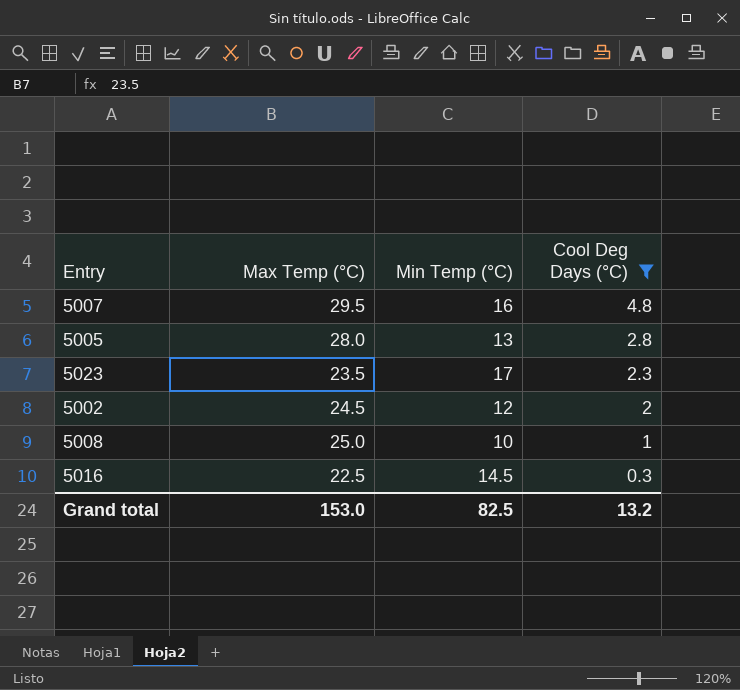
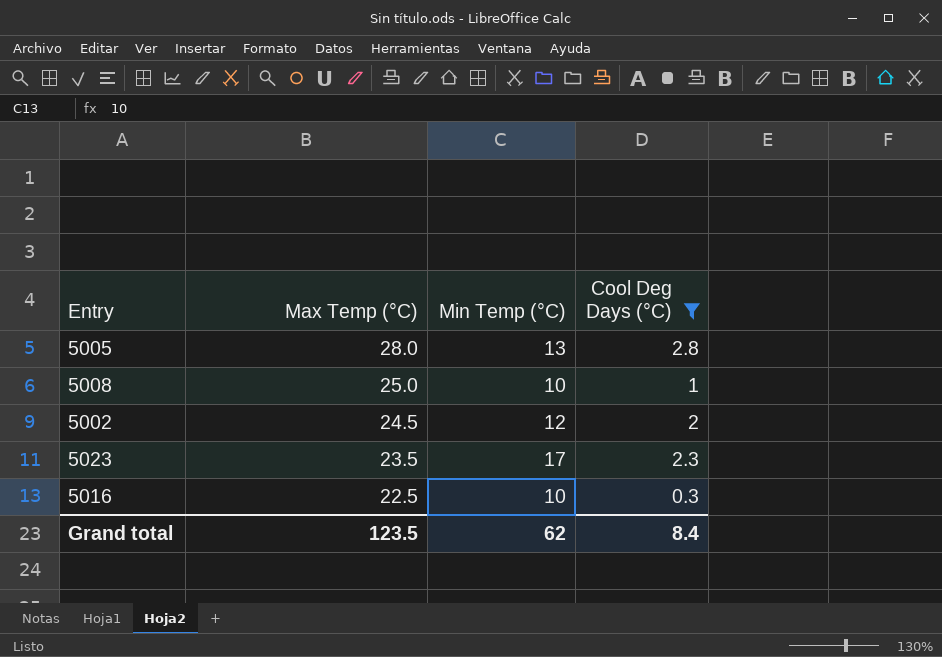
row order: Cool Deg Days (°C) descending -> Max Temp (°C) descending
row 5007: 29.5 | 16 | 4.8 -> none
5016 | Min Temp (°C): 14.5 -> 10
Grand total | Max Temp (°C): 153.0 -> 123.5
Grand total | Min Temp (°C): 82.5 -> 62
Grand total | Cool Deg Days (°C): 13.2 -> 8.4

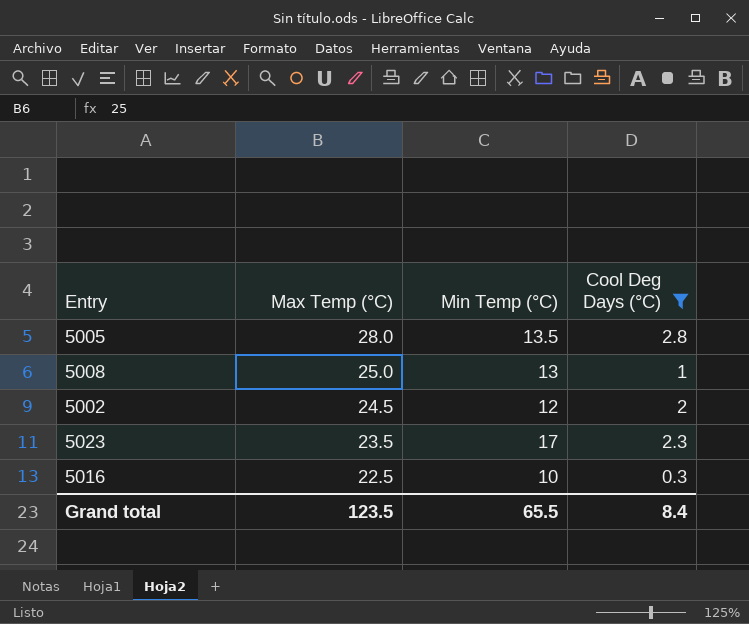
5005 | Min Temp (°C): 13 -> 13.5
5008 | Min Temp (°C): 10 -> 13
Grand total | Min Temp (°C): 62 -> 65.5

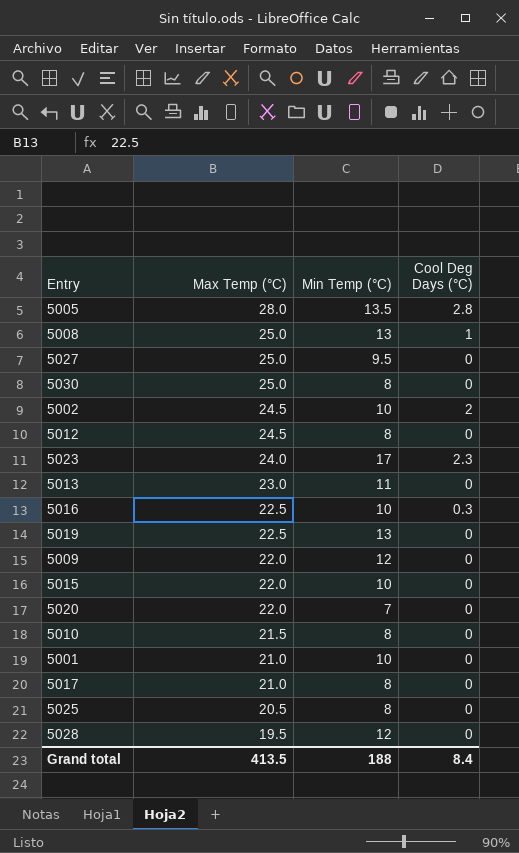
filter: Cool Deg Days (°C) != 0 -> none
5002 | Min Temp (°C): 12 -> 10
5023 | Max Temp (°C): 23.5 -> 24.0
Grand total | Max Temp (°C): 123.5 -> 413.5
Grand total | Min Temp (°C): 65.5 -> 188

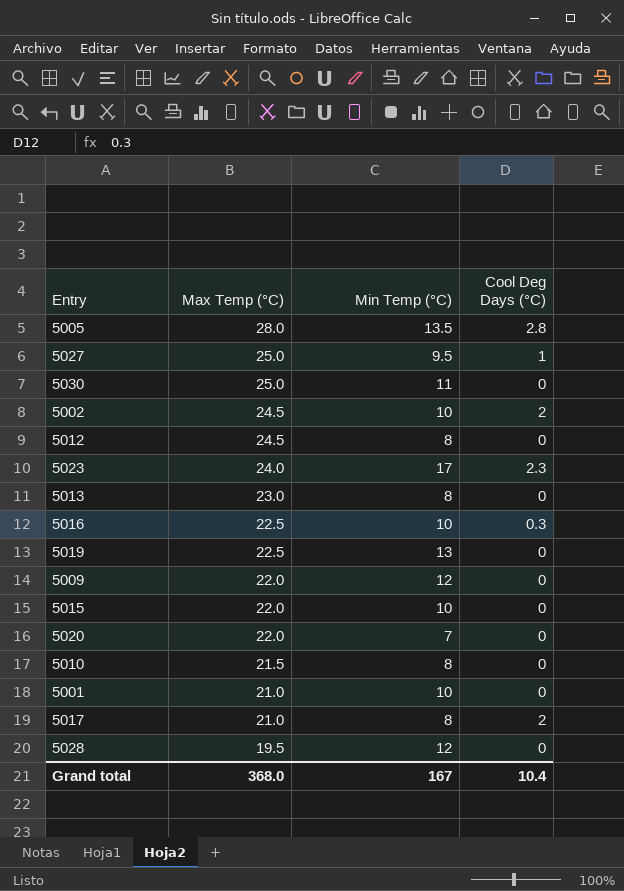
row 5008: 25.0 | 13 | 1 -> none
row 5025: 20.5 | 8 | 0 -> none
5027 | Cool Deg Days (°C): 0 -> 1
5030 | Min Temp (°C): 8 -> 11
5013 | Min Temp (°C): 11 -> 8
5017 | Cool Deg Days (°C): 0 -> 2
Grand total | Max Temp (°C): 413.5 -> 368.0
Grand total | Min Temp (°C): 188 -> 167
Grand total | Cool Deg Days (°C): 8.4 -> 10.4

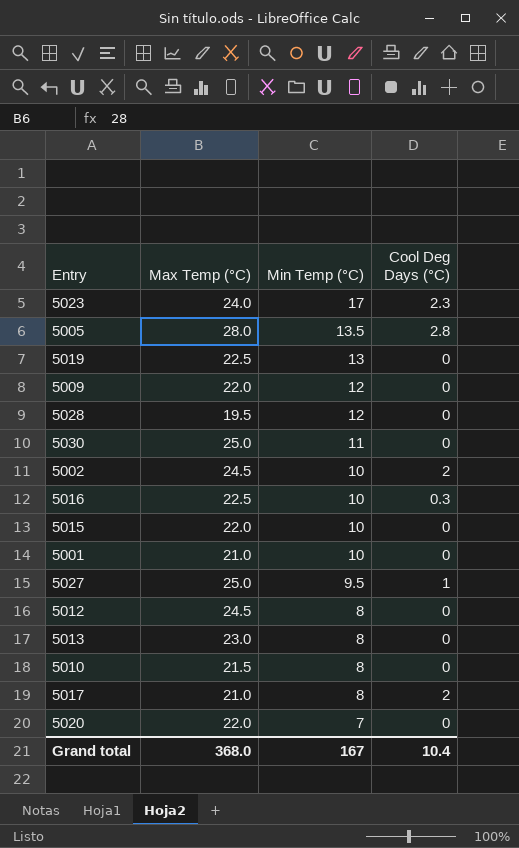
row order: Max Temp (°C) descending -> Min Temp (°C) descending

